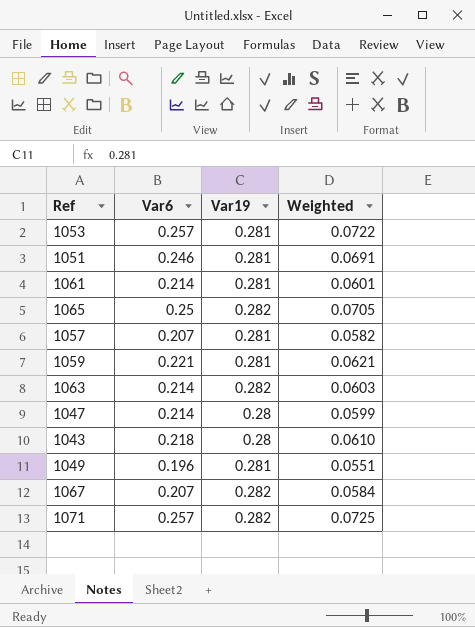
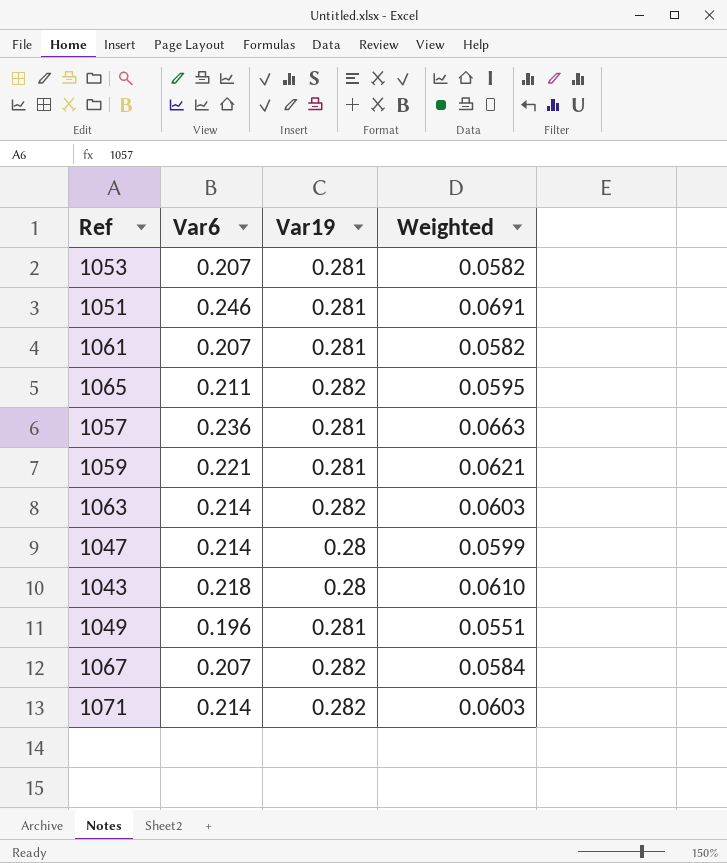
1053 | Var6: 0.257 -> 0.207
1053 | Weighted: 0.0722 -> 0.0582
1061 | Var6: 0.214 -> 0.207
1061 | Weighted: 0.0601 -> 0.0582
1065 | Var6: 0.25 -> 0.211
1065 | Weighted: 0.0705 -> 0.0595
1057 | Var6: 0.207 -> 0.236
1057 | Weighted: 0.0582 -> 0.0663
1071 | Var6: 0.257 -> 0.214
1071 | Weighted: 0.0725 -> 0.0603

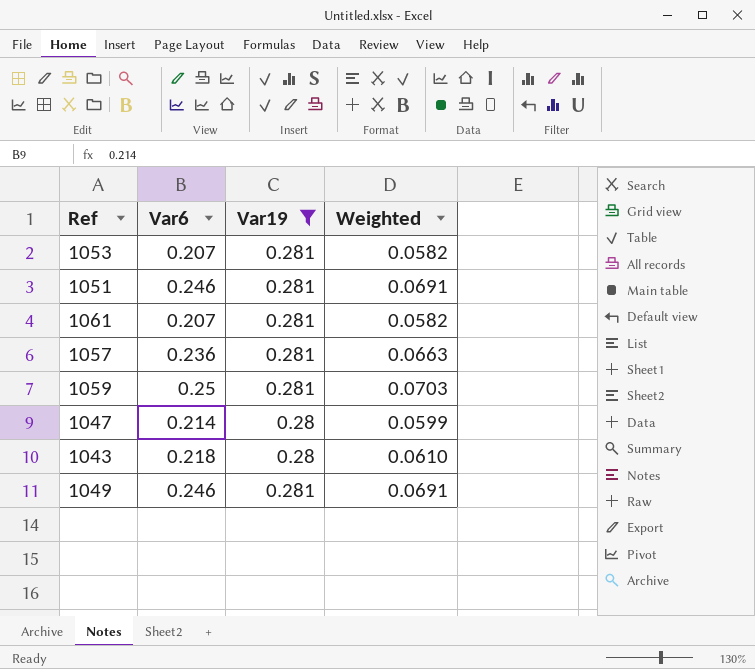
filter: none -> Var19 != 0.282
1059 | Var6: 0.221 -> 0.25
1059 | Weighted: 0.0621 -> 0.0703
1049 | Var6: 0.196 -> 0.246
1049 | Weighted: 0.0551 -> 0.0691

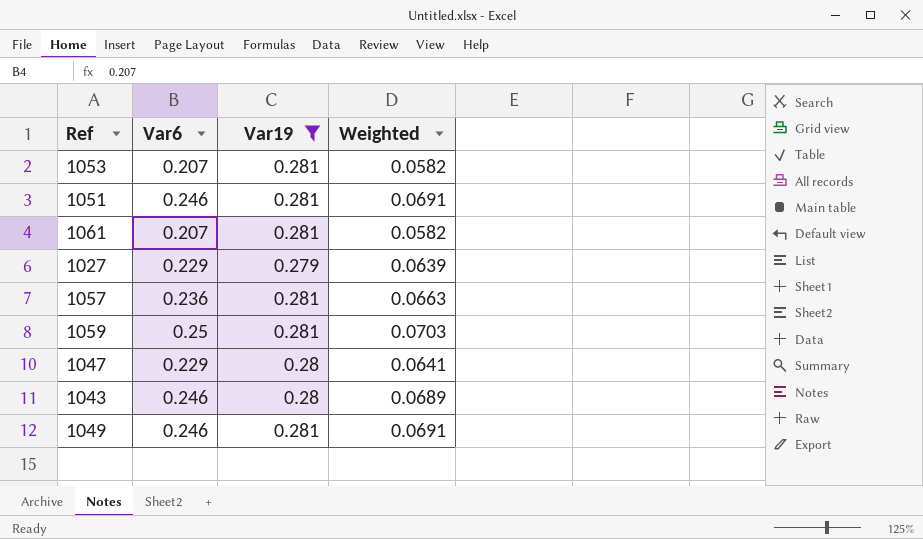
row 1027: none -> 0.229 | 0.279 | 0.0639
1047 | Var6: 0.214 -> 0.229
1047 | Weighted: 0.0599 -> 0.0641
1043 | Var6: 0.218 -> 0.246
1043 | Weighted: 0.0610 -> 0.0689

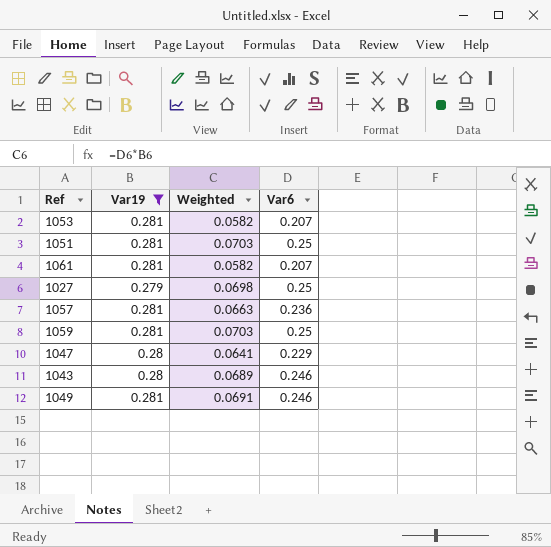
column Var6 | position: 2 -> 4
1051 | Weighted: 0.0691 -> 0.0703
1051 | Var6: 0.246 -> 0.25
1027 | Weighted: 0.0639 -> 0.0698
1027 | Var6: 0.229 -> 0.25

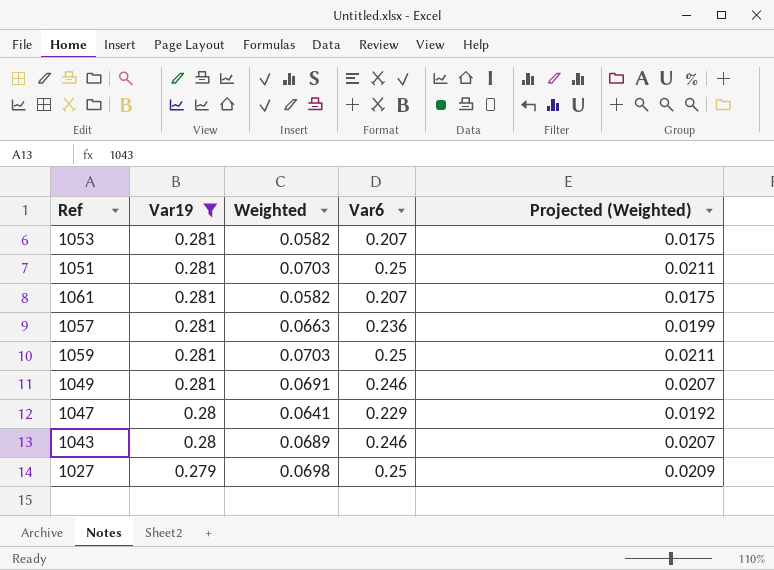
row order: none -> Var19 descending
column Projected (Weighted) | formula: none -> [Weighted] * 0.3

